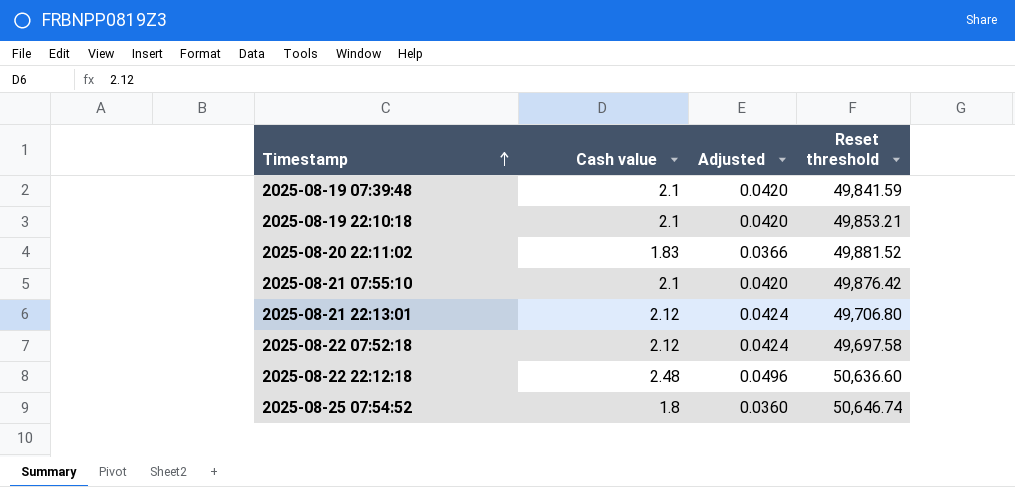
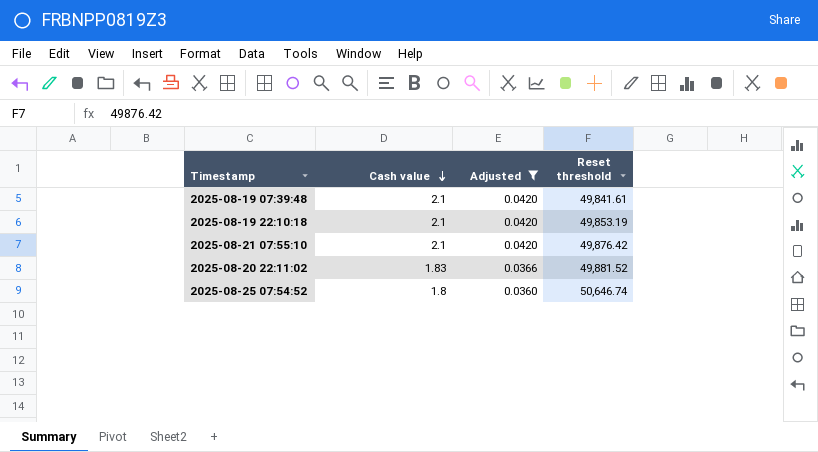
filter: none -> Adjusted <= 0.0420
row order: Timestamp ascending -> Cash value descending
2025-08-19 07:39:48 | Reset threshold: 49,841.59 -> 49,841.61
2025-08-19 22:10:18 | Reset threshold: 49,853.21 -> 49,853.19

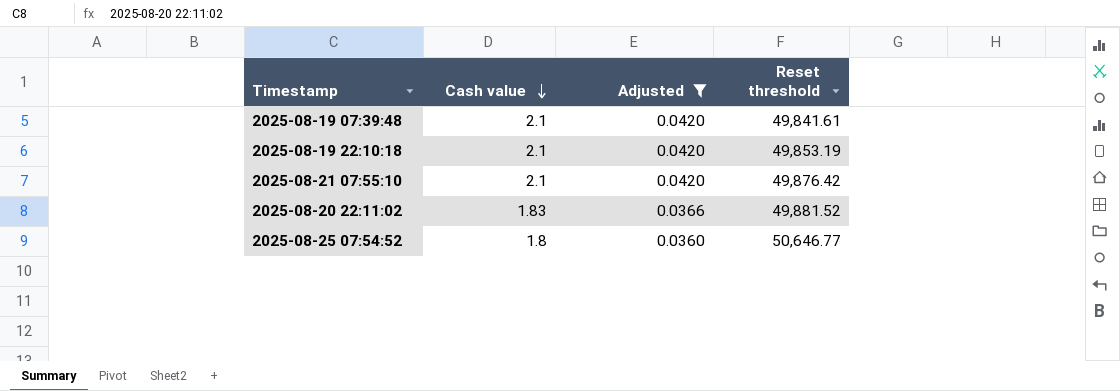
2025-08-25 07:54:52 | Reset threshold: 50,646.74 -> 50,646.77

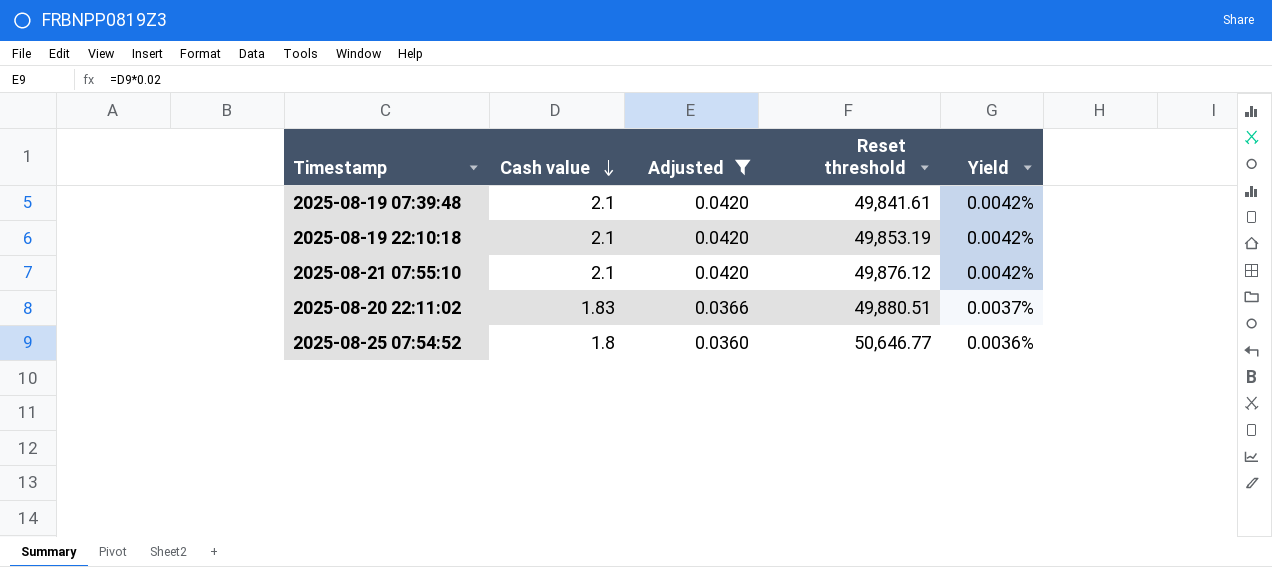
column Yield | formula: none -> [Cash value] / [Reset threshold]
2025-08-21 07:55:10 | Reset threshold: 49,876.42 -> 49,876.12
2025-08-20 22:11:02 | Reset threshold: 49,881.52 -> 49,880.51

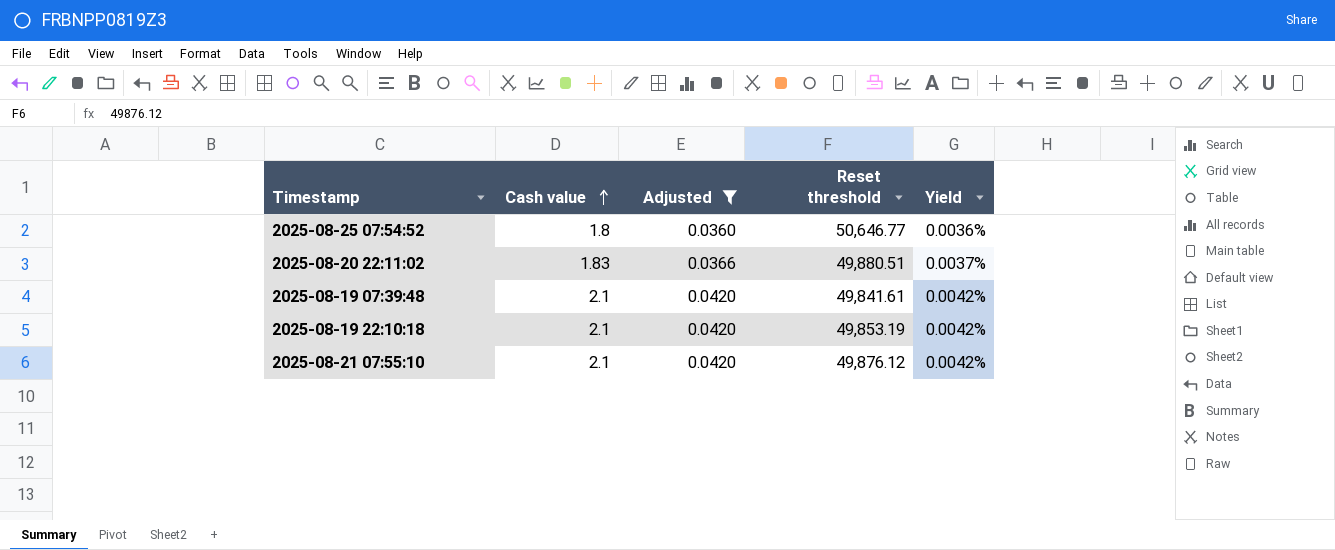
row order: Cash value descending -> Cash value ascending

